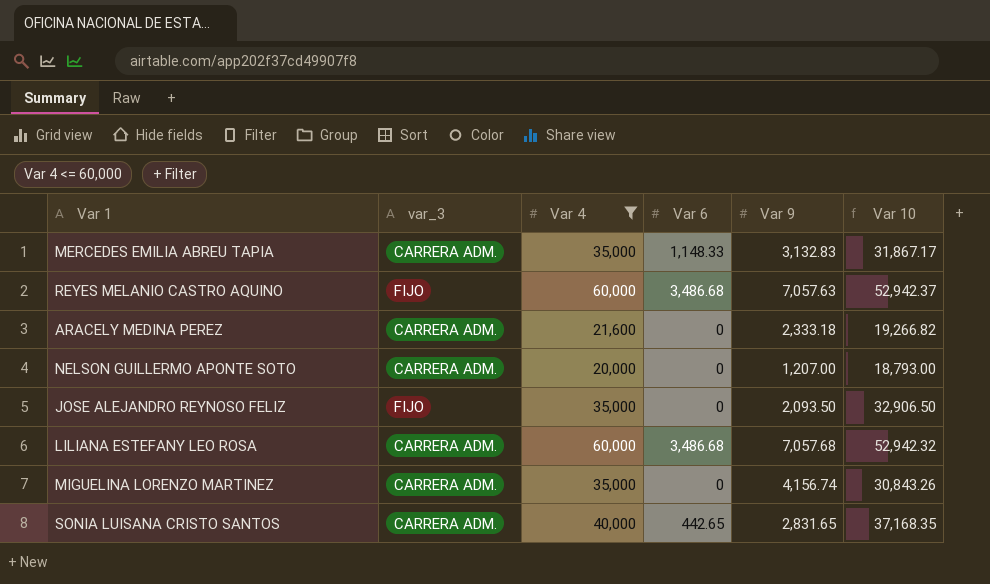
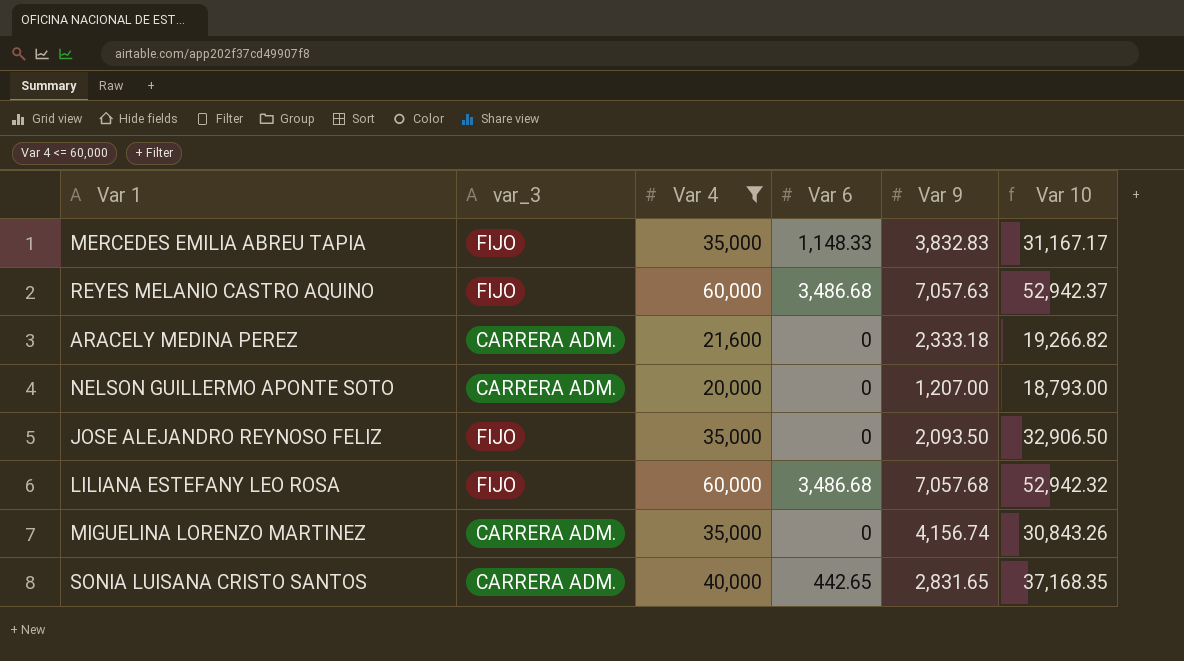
MERCEDES EMILIA ABREU TAPIA | var_3: CARRERA ADM. -> FIJO
MERCEDES EMILIA ABREU TAPIA | Var 9: 3,132.83 -> 3,832.83
MERCEDES EMILIA ABREU TAPIA | Var 10: 31,867.17 -> 31,167.17
LILIANA ESTEFANY LEO ROSA | var_3: CARRERA ADM. -> FIJO

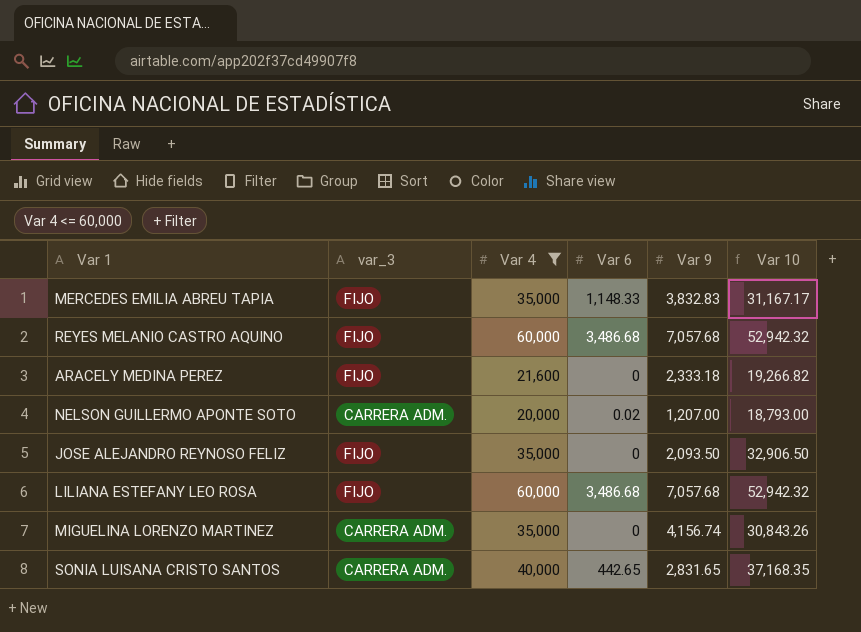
REYES MELANIO CASTRO AQUINO | Var 9: 7,057.63 -> 7,057.68
REYES MELANIO CASTRO AQUINO | Var 10: 52,942.37 -> 52,942.32
ARACELY MEDINA PEREZ | var_3: CARRERA ADM. -> FIJO
NELSON GUILLERMO APONTE SOTO | Var 6: 0 -> 0.02

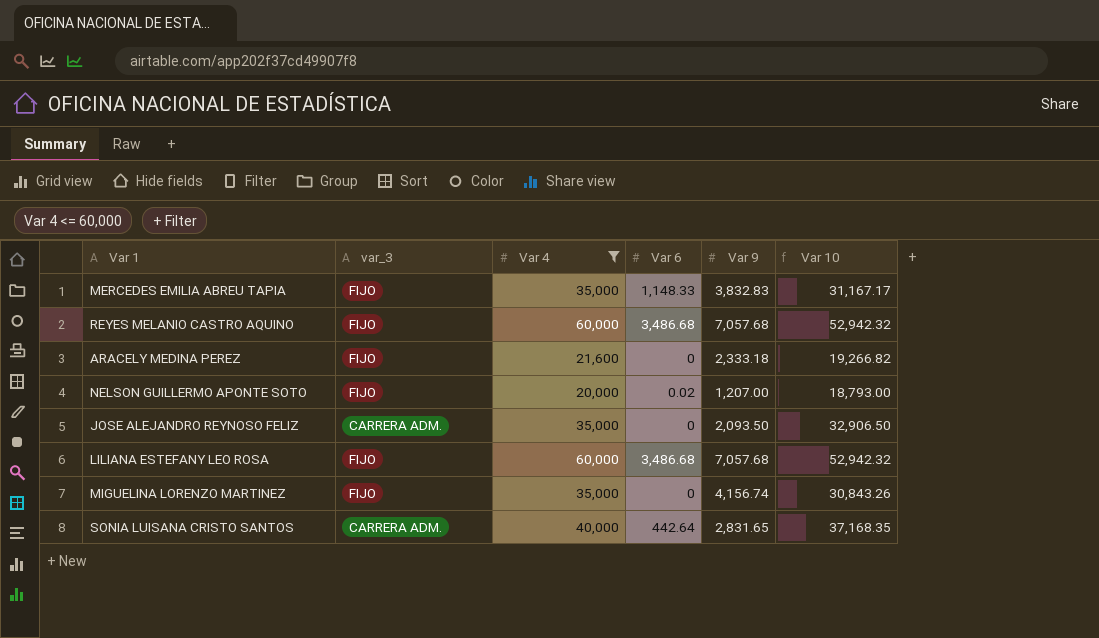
NELSON GUILLERMO APONTE SOTO | var_3: CARRERA ADM. -> FIJO
JOSE ALEJANDRO REYNOSO FELIZ | var_3: FIJO -> CARRERA ADM.
MIGUELINA LORENZO MARTINEZ | var_3: CARRERA ADM. -> FIJO
SONIA LUISANA CRISTO SANTOS | Var 6: 442.65 -> 442.64

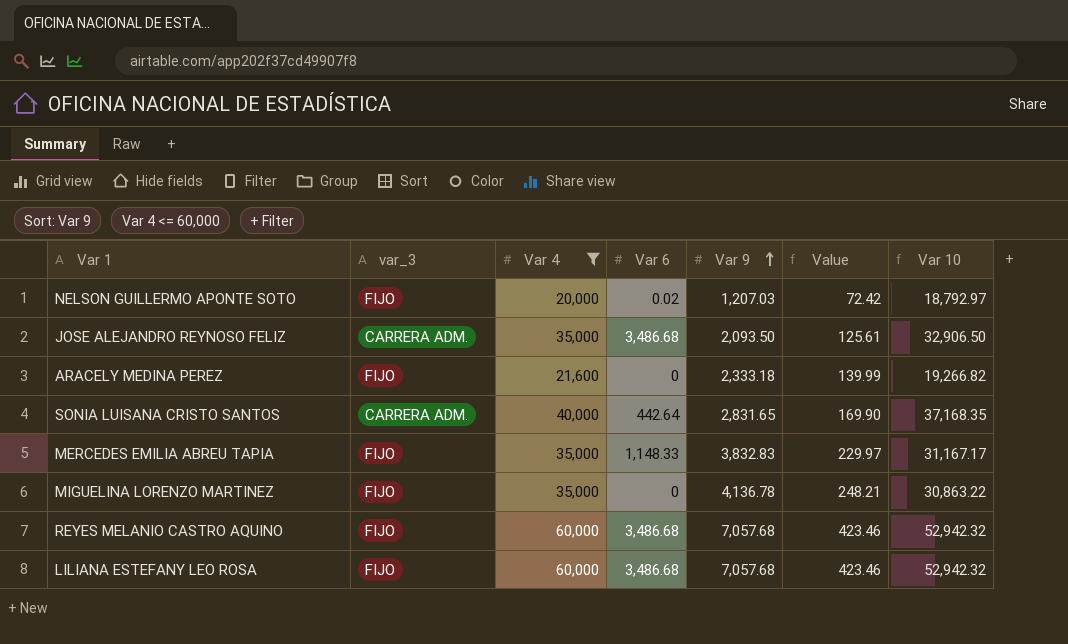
row order: none -> Var 9 ascending
column Value | formula: none -> [Var 9] * 0.06
NELSON GUILLERMO APONTE SOTO | Var 9: 1,207.00 -> 1,207.03
NELSON GUILLERMO APONTE SOTO | Var 10: 18,793.00 -> 18,792.97
JOSE ALEJANDRO REYNOSO FELIZ | Var 6: 0 -> 3,486.68
MIGUELINA LORENZO MARTINEZ | Var 9: 4,156.74 -> 4,136.78
MIGUELINA LORENZO MARTINEZ | Var 10: 30,843.26 -> 30,863.22

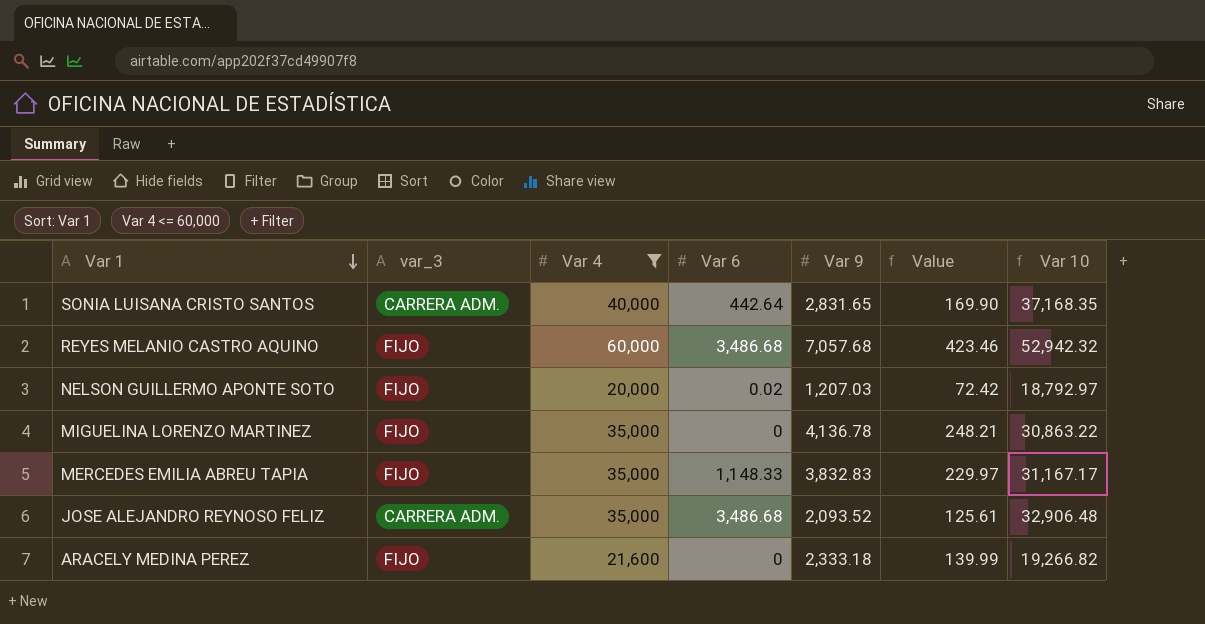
row order: Var 9 ascending -> Var 1 descending
row LILIANA ESTEFANY LEO ROSA: FIJO | 60,000 | 3,486.68 | 7,057.68 | 423.46 | 52,942.32 -> none
JOSE ALEJANDRO REYNOSO FELIZ | Var 9: 2,093.50 -> 2,093.52
JOSE ALEJANDRO REYNOSO FELIZ | Var 10: 32,906.50 -> 32,906.48

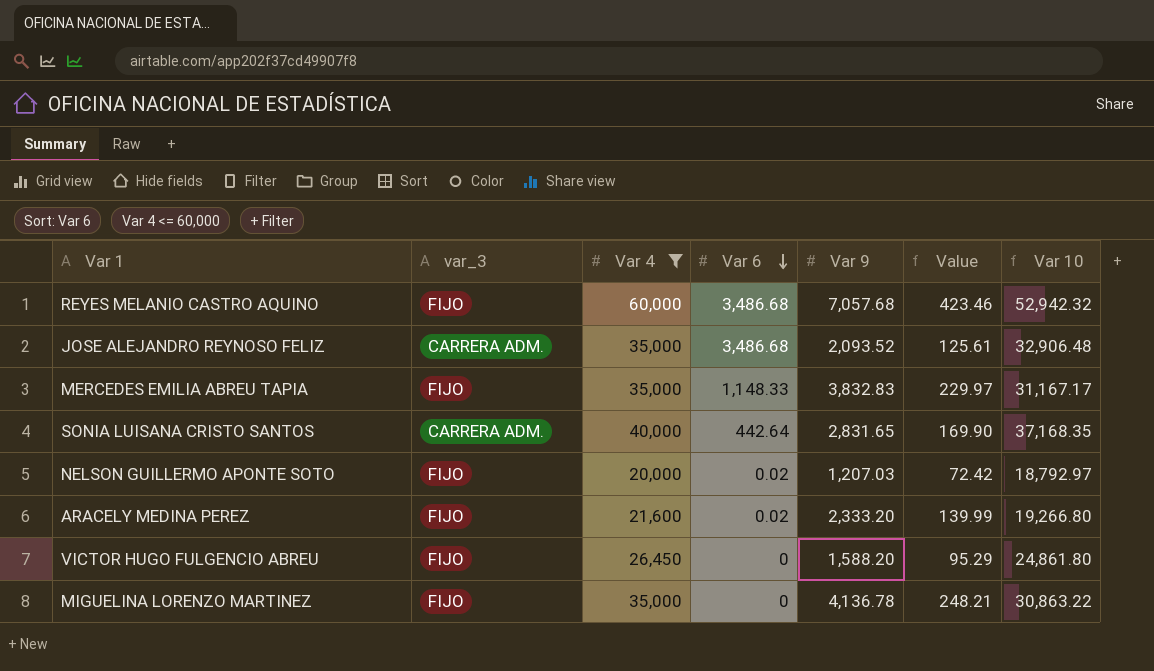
row order: Var 1 descending -> Var 6 descending
ARACELY MEDINA PEREZ | Var 6: 0 -> 0.02
ARACELY MEDINA PEREZ | Var 9: 2,333.18 -> 2,333.20
ARACELY MEDINA PEREZ | Var 10: 19,266.82 -> 19,266.80
row VICTOR HUGO FULGENCIO ABREU: none -> FIJO | 26,450 | 0 | 1,588.20 | 95.29 | 24,861.80

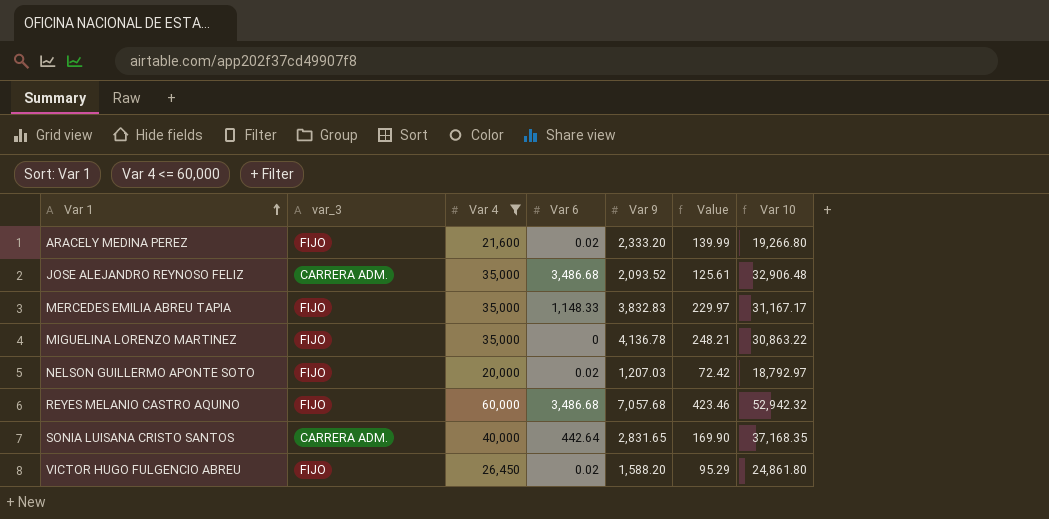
row order: Var 6 descending -> Var 1 ascending
VICTOR HUGO FULGENCIO ABREU | Var 6: 0 -> 0.02

